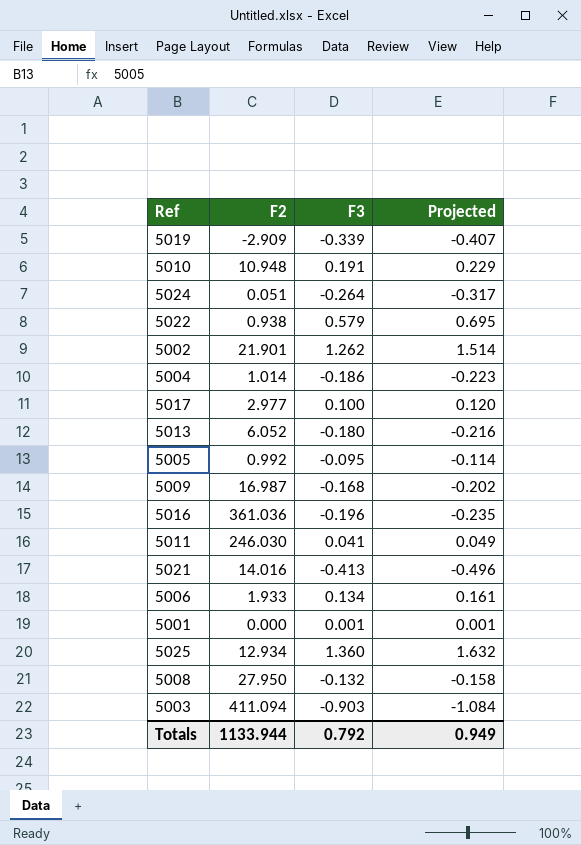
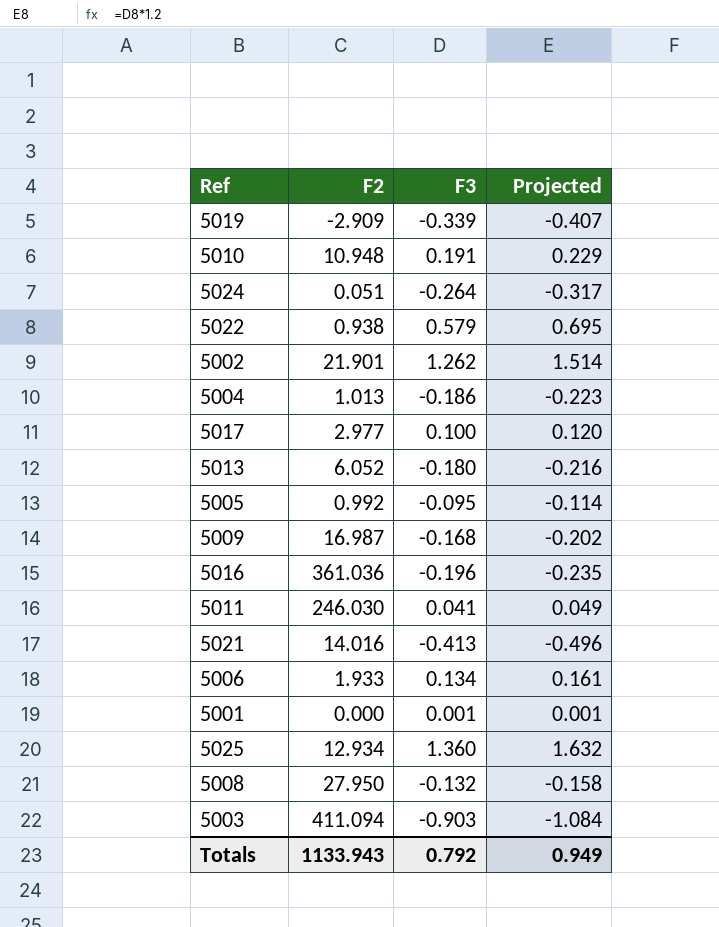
5004 | F2: 1.014 -> 1.013
Totals | F2: 1133.944 -> 1133.943

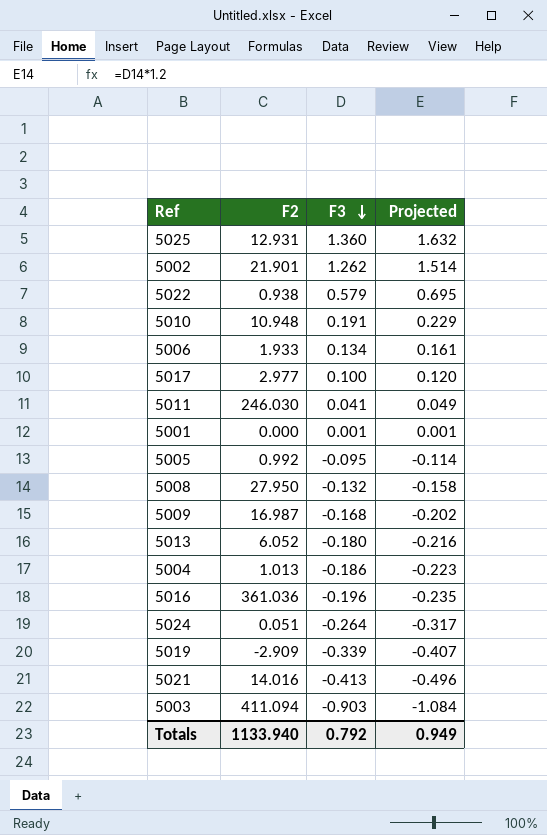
row order: none -> F3 descending
5025 | F2: 12.934 -> 12.931
Totals | F2: 1133.943 -> 1133.940

